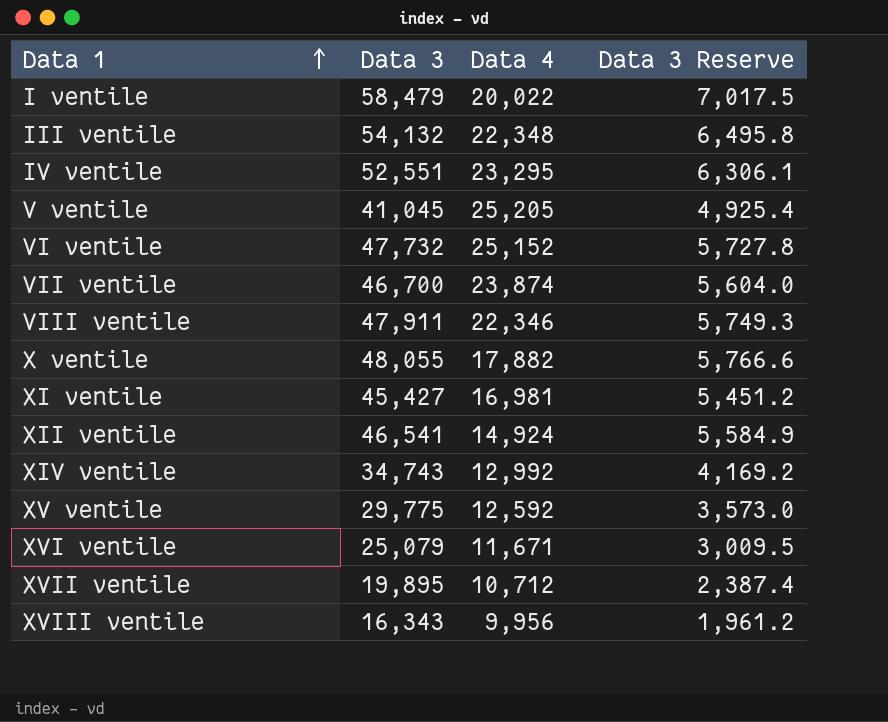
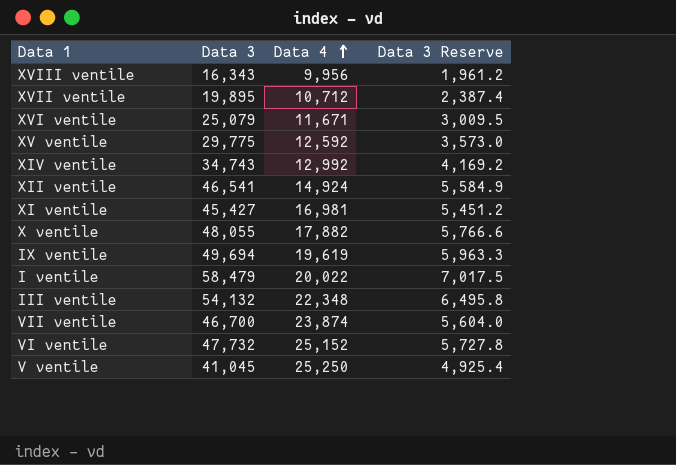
row order: Data 1 ascending -> Data 4 ascending
row IV ventile: 52,551 | 23,295 | 6,306.1 -> none
row VIII ventile: 47,911 | 22,346 | 5,749.3 -> none
row IX ventile: none -> 49,694 | 19,619 | 5,963.3
V ventile | Data 4: 25,205 -> 25,250

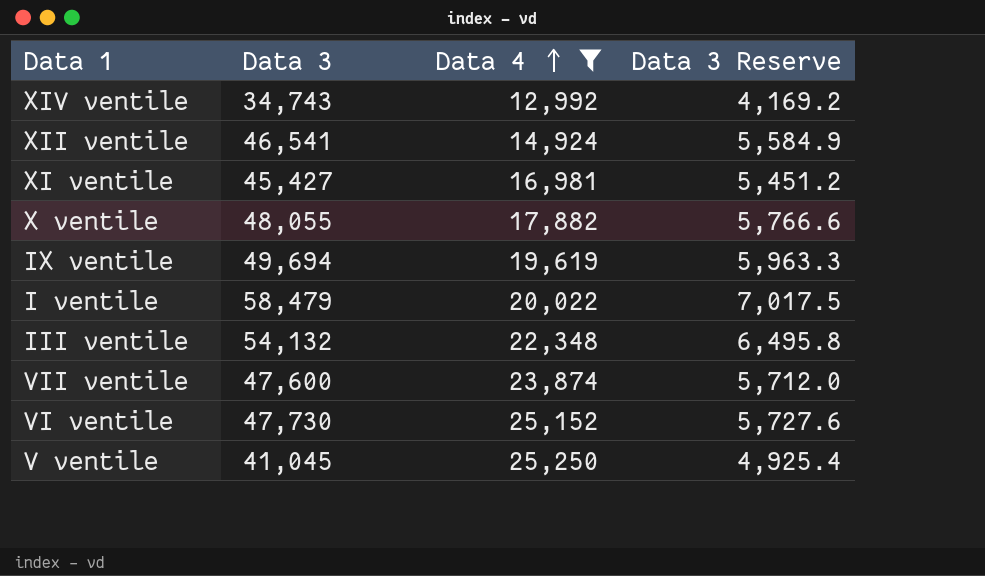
filter: none -> Data 4 >= 12,992
VII ventile | Data 3: 46,700 -> 47,600
VII ventile | Data 3 Reserve: 5,604.0 -> 5,712.0
VI ventile | Data 3: 47,732 -> 47,730
VI ventile | Data 3 Reserve: 5,727.8 -> 5,727.6

